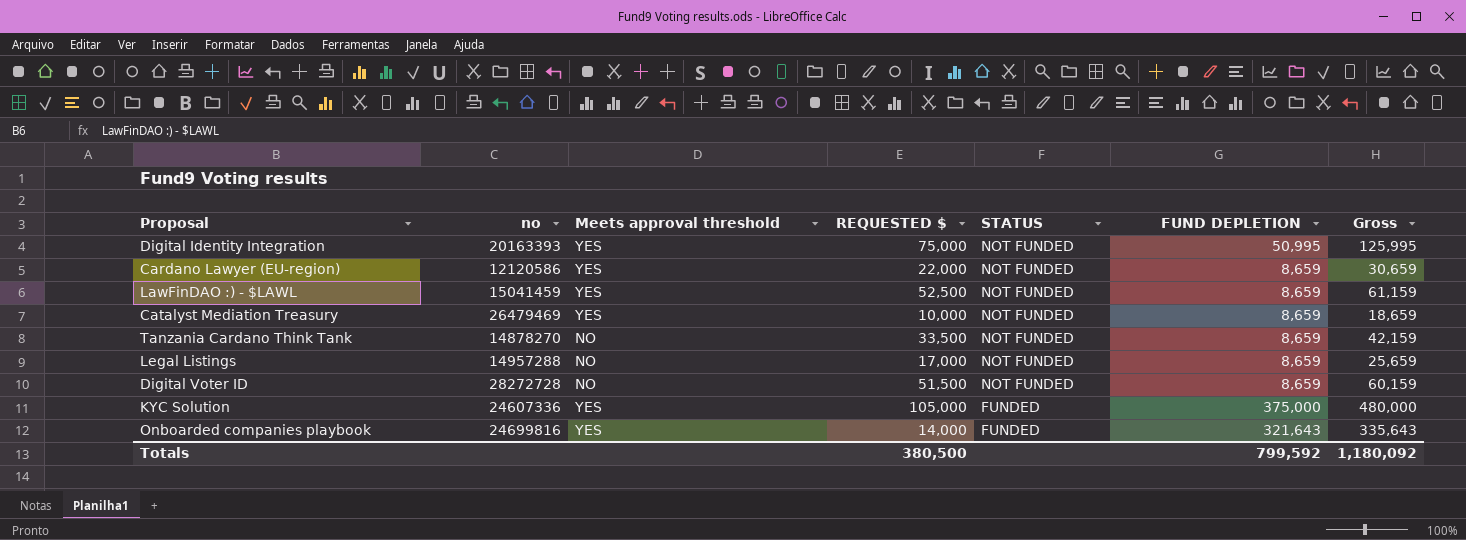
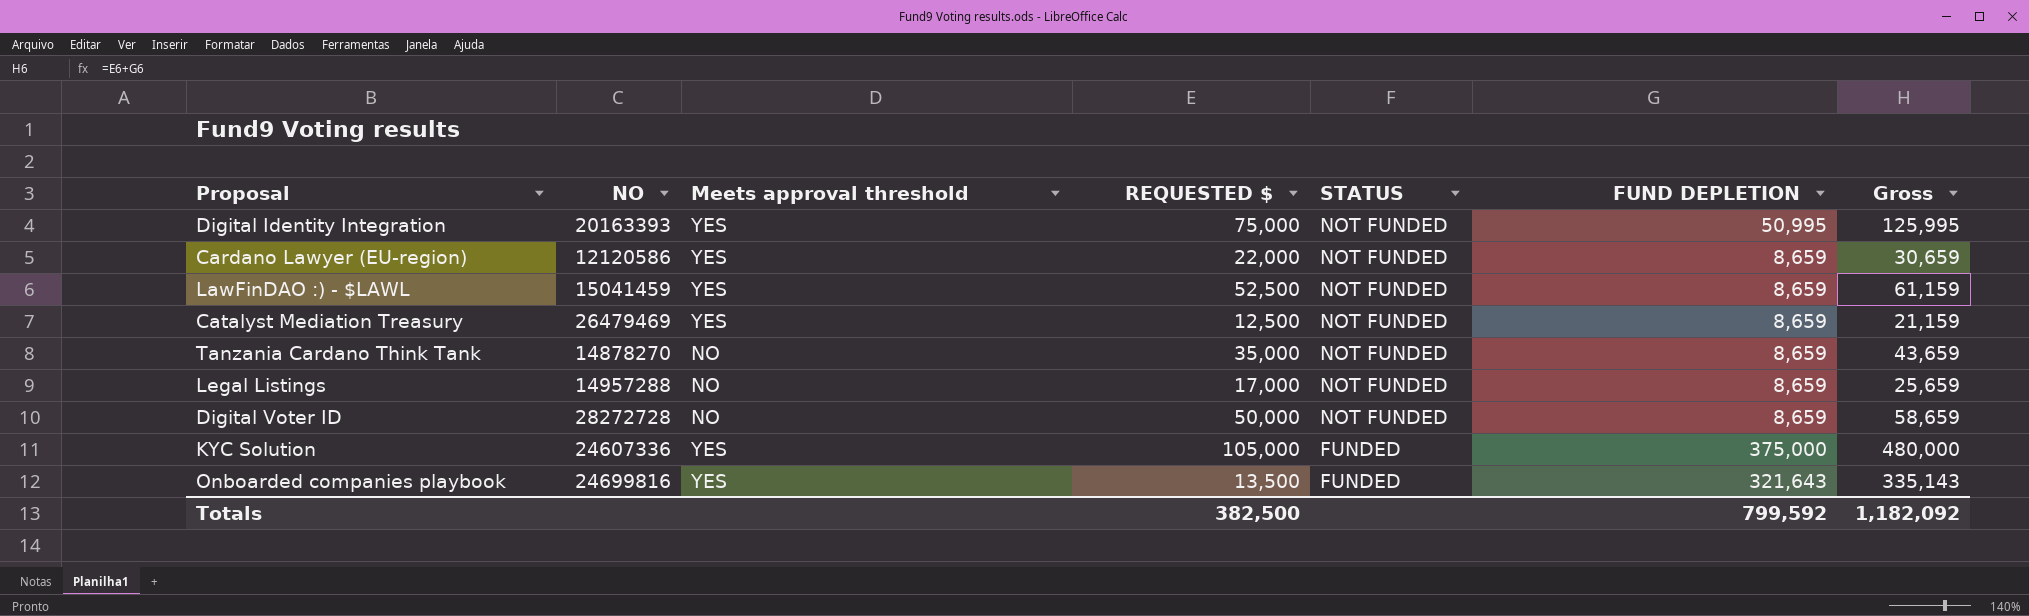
column name: no -> NO
Catalyst Mediation Treasury | REQUESTED $: 10,000 -> 12,500
Catalyst Mediation Treasury | Gross: 18,659 -> 21,159
Tanzania Cardano Think Tank | REQUESTED $: 33,500 -> 35,000
Tanzania Cardano Think Tank | Gross: 42,159 -> 43,659
Digital Voter ID | REQUESTED $: 51,500 -> 50,000
Digital Voter ID | Gross: 60,159 -> 58,659
Onboarded companies playbook | REQUESTED $: 14,000 -> 13,500
Onboarded companies playbook | Gross: 335,643 -> 335,143
Totals | REQUESTED $: 380,500 -> 382,500
Totals | Gross: 1,180,092 -> 1,182,092

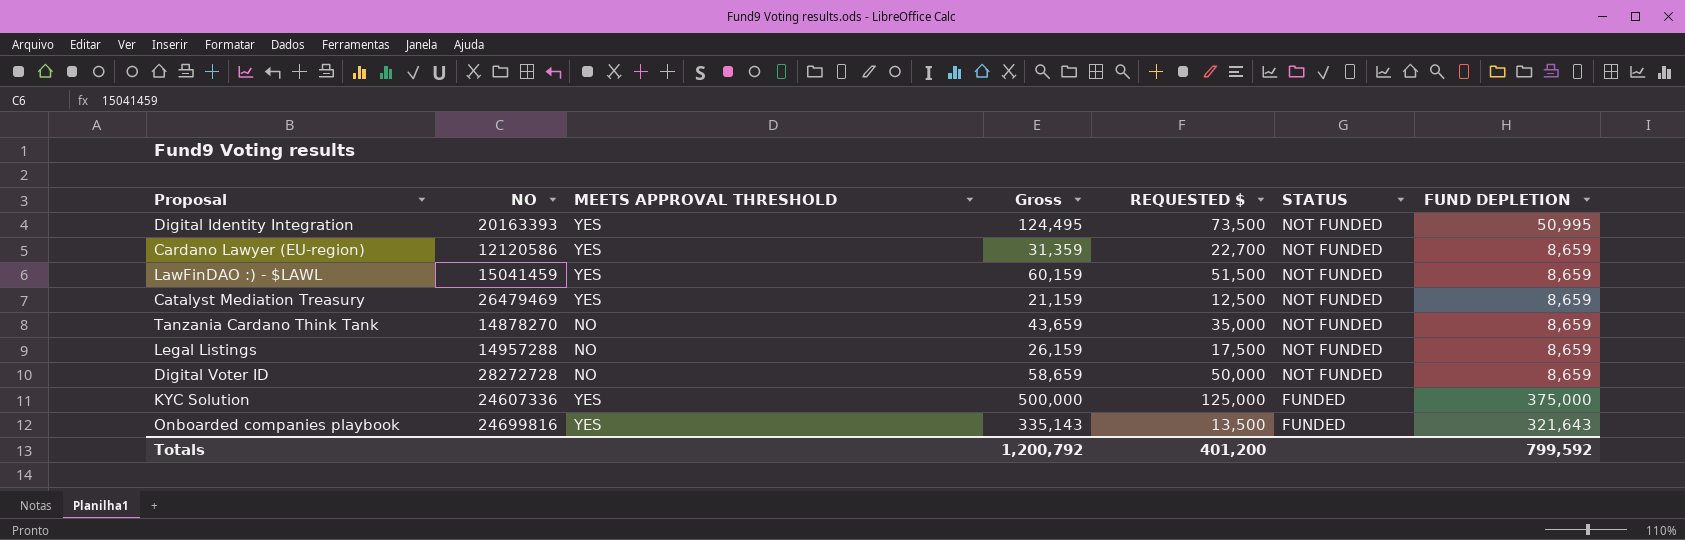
column name: Meets approval threshold -> MEETS APPROVAL THRESHOLD
column Gross | position: 7 -> 4
Digital Identity Integration | Gross: 125,995 -> 124,495
Digital Identity Integration | REQUESTED $: 75,000 -> 73,500
Cardano Lawyer (EU-region) | Gross: 30,659 -> 31,359
Cardano Lawyer (EU-region) | REQUESTED $: 22,000 -> 22,700
LawFinDAO :) - $LAWL | Gross: 61,159 -> 60,159
LawFinDAO :) - $LAWL | REQUESTED $: 52,500 -> 51,500
Legal Listings | Gross: 25,659 -> 26,159
Legal Listings | REQUESTED $: 17,000 -> 17,500
KYC Solution | Gross: 480,000 -> 500,000
KYC Solution | REQUESTED $: 105,000 -> 125,000
Totals | Gross: 1,182,092 -> 1,200,792
Totals | REQUESTED $: 382,500 -> 401,200

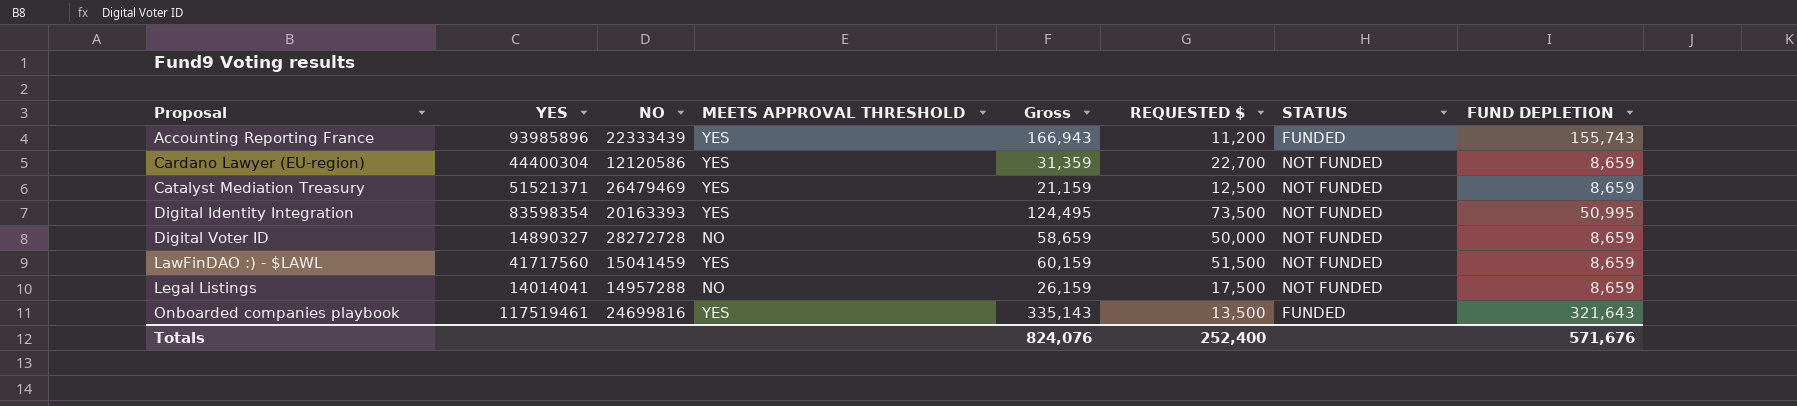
row order: STATUS descending -> Proposal ascending
column YES | position: none -> 2
row Tanzania Cardano Think Tank: 14878270 | NO | 43,659 | 35,000 | NOT FUNDED | 8,659 -> none
row KYC Solution: 24607336 | YES | 500,000 | 125,000 | FUNDED | 375,000 -> none
row Accounting Reporting France: none -> 93985896 | 22333439 | YES | 166,943 | 11,200 | FUNDED | 155,743
Totals | Gross: 1,200,792 -> 824,076
Totals | REQUESTED $: 401,200 -> 252,400
Totals | FUND DEPLETION: 799,592 -> 571,676

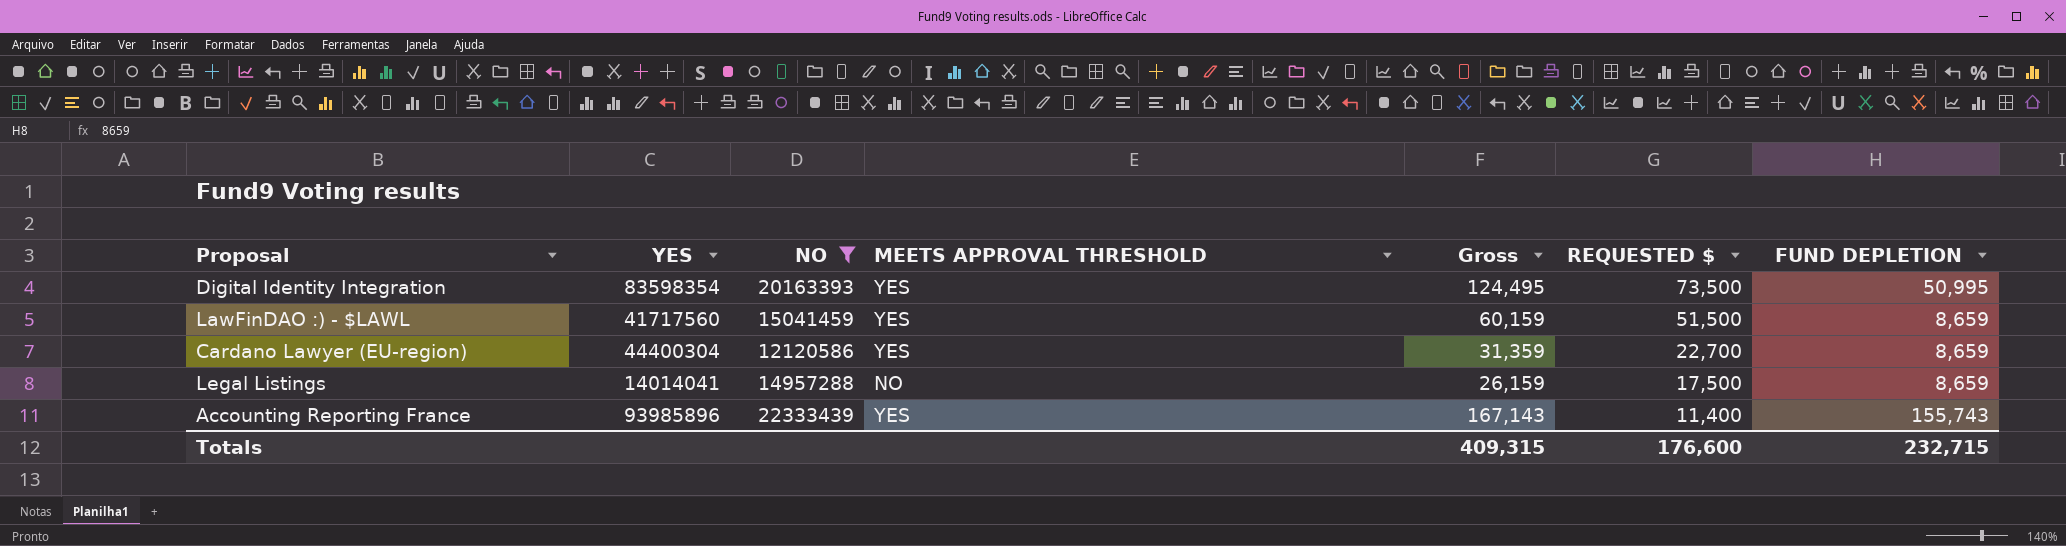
filter: none -> NO <= 22333439
row order: Proposal ascending -> REQUESTED $ descending
column STATUS | position: 7 -> none
Accounting Reporting France | Gross: 166,943 -> 167,143
Accounting Reporting France | REQUESTED $: 11,200 -> 11,400
Totals | Gross: 824,076 -> 409,315
Totals | REQUESTED $: 252,400 -> 176,600
Totals | FUND DEPLETION: 571,676 -> 232,715

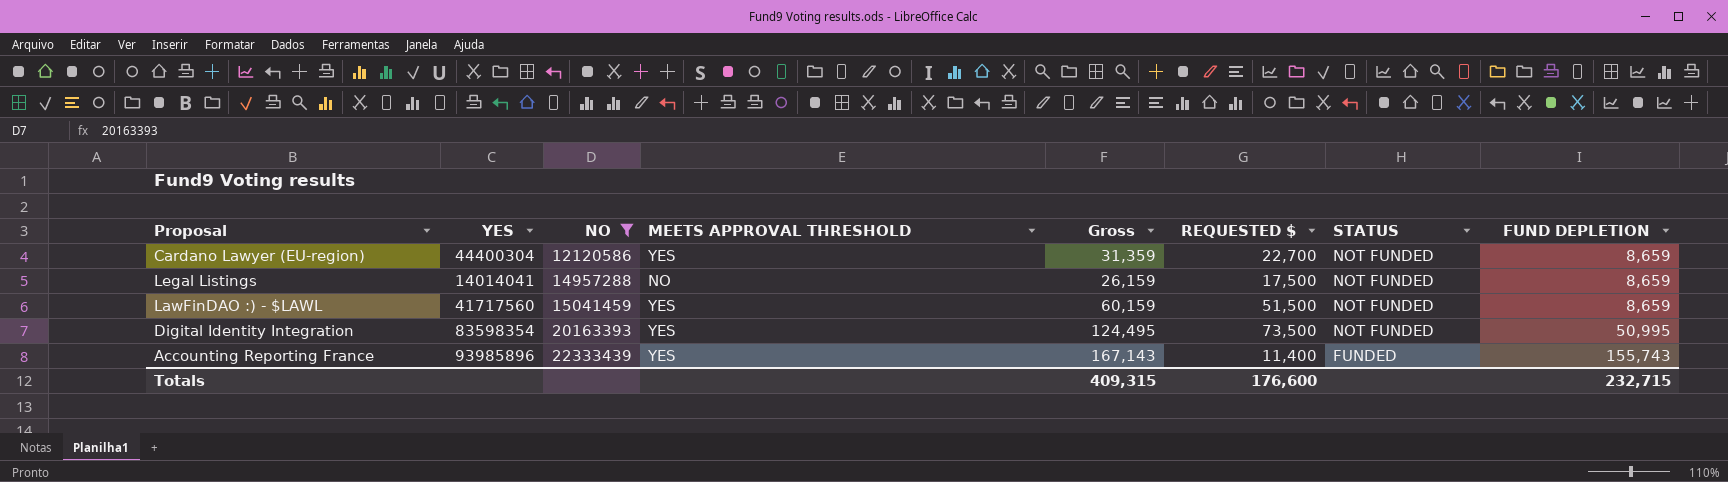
row order: REQUESTED $ descending -> NO ascending
column STATUS | position: none -> 7

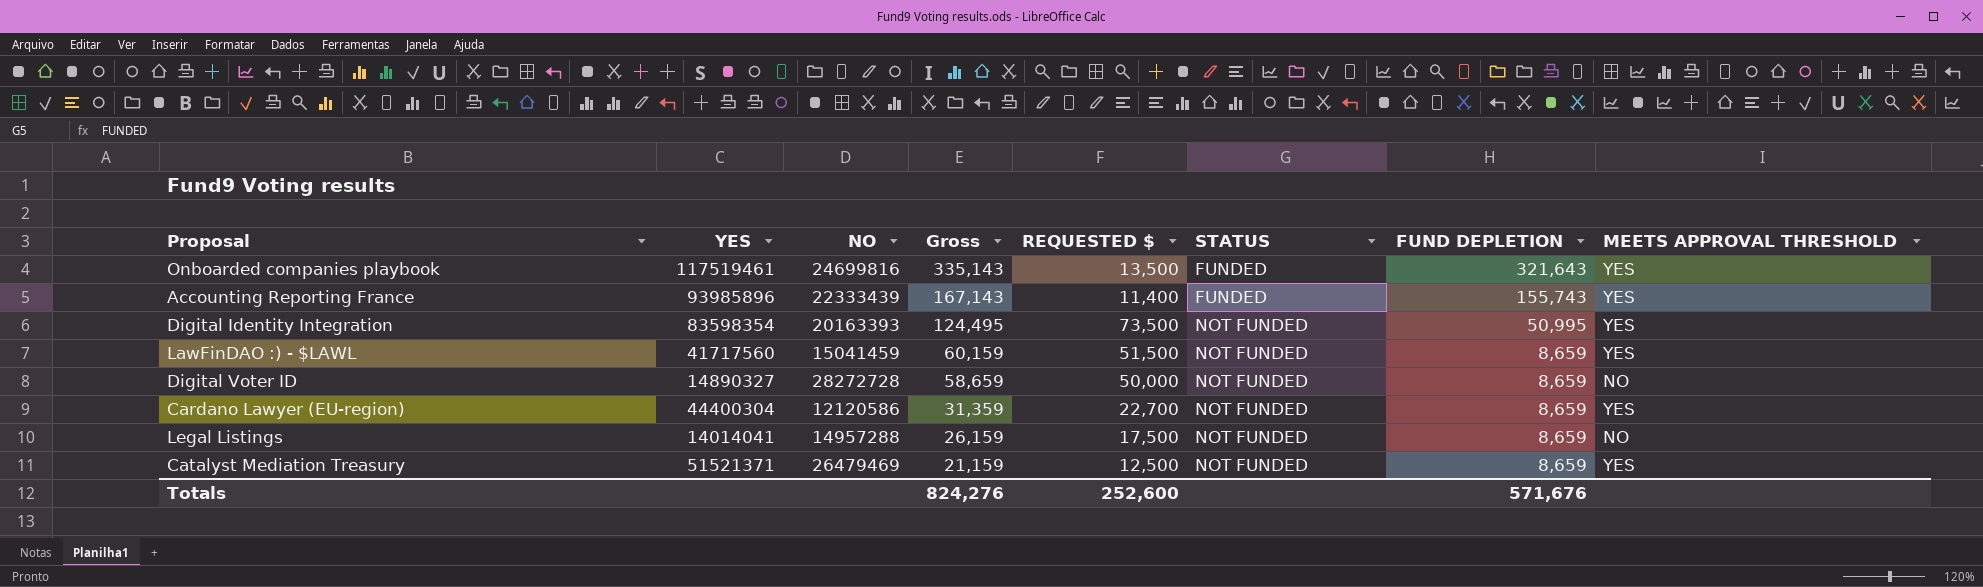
filter: NO <= 22333439 -> none
row order: NO ascending -> Gross descending
column MEETS APPROVAL THRESHOLD | position: 4 -> 8
Totals | Gross: 409,315 -> 824,276
Totals | REQUESTED $: 176,600 -> 252,600
Totals | FUND DEPLETION: 232,715 -> 571,676

